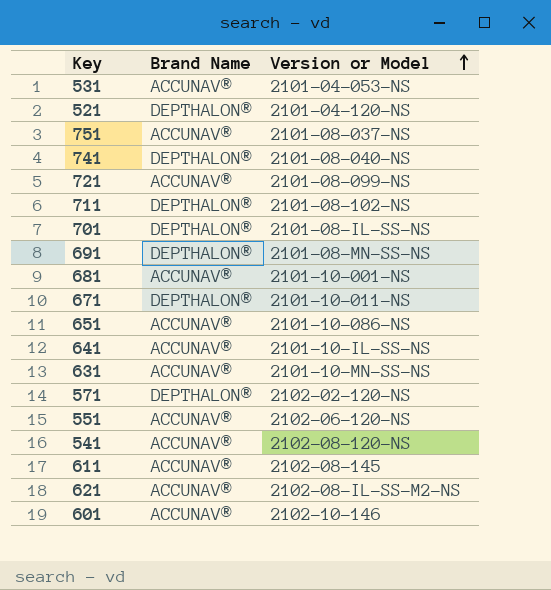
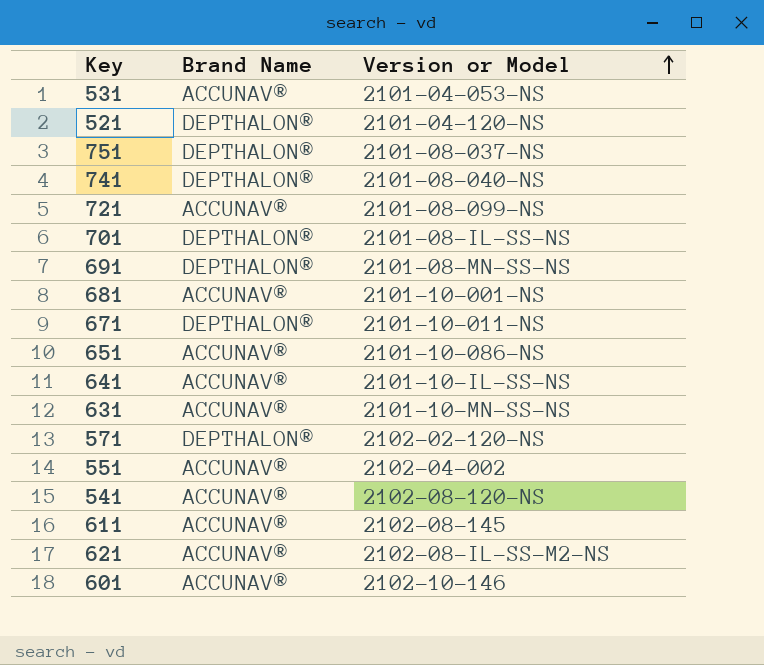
row 711: DEPTHALON® | 2101-08-102-NS -> none
751 | Brand Name: ACCUNAV® -> DEPTHALON®
551 | Version or Model: 2102-06-120-NS -> 2102-04-002

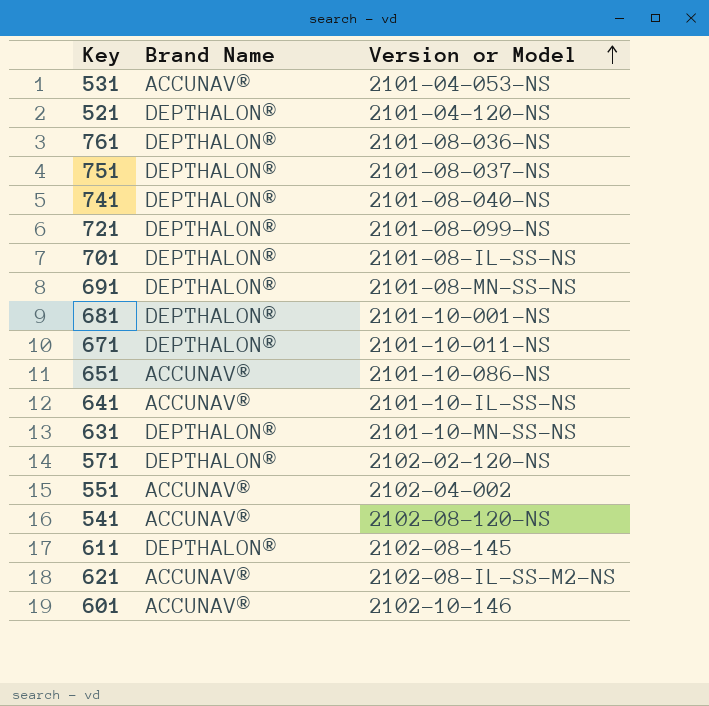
row 761: none -> DEPTHALON® | 2101-08-036-NS
721 | Brand Name: ACCUNAV® -> DEPTHALON®
681 | Brand Name: ACCUNAV® -> DEPTHALON®
631 | Brand Name: ACCUNAV® -> DEPTHALON®
611 | Brand Name: ACCUNAV® -> DEPTHALON®

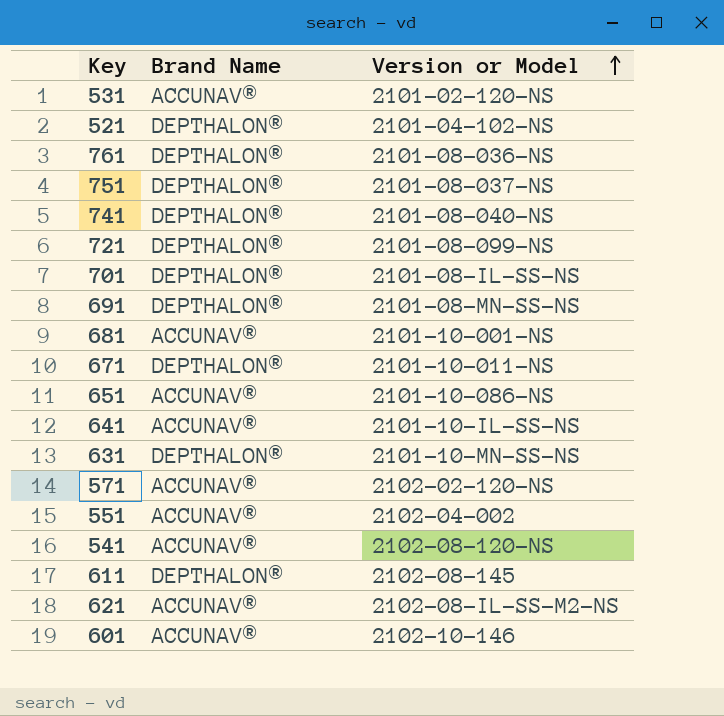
531 | Version or Model: 2101-04-053-NS -> 2101-02-120-NS
521 | Version or Model: 2101-04-120-NS -> 2101-04-102-NS
681 | Brand Name: DEPTHALON® -> ACCUNAV®
571 | Brand Name: DEPTHALON® -> ACCUNAV®

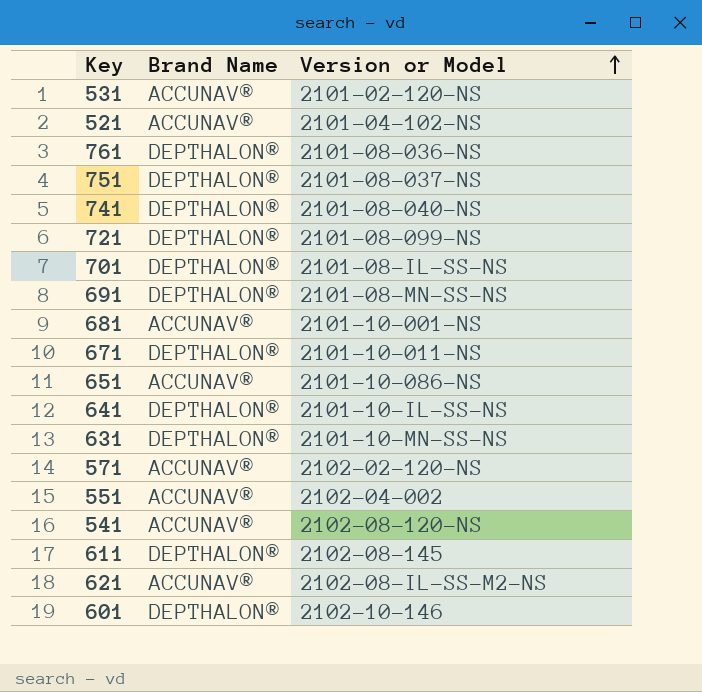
521 | Brand Name: DEPTHALON® -> ACCUNAV®
641 | Brand Name: ACCUNAV® -> DEPTHALON®
601 | Brand Name: ACCUNAV® -> DEPTHALON®

